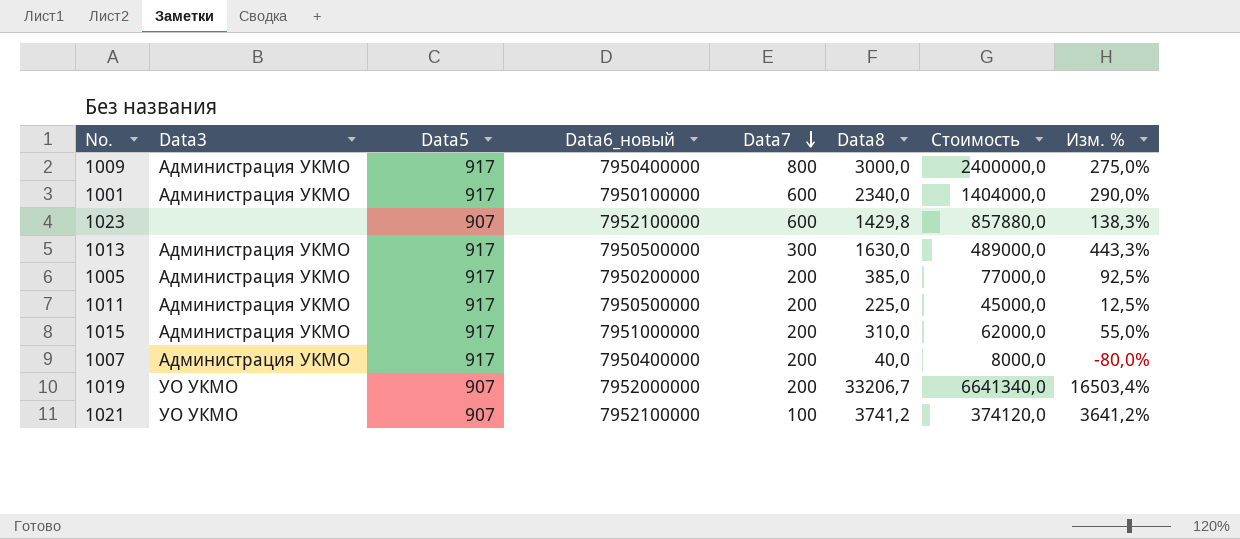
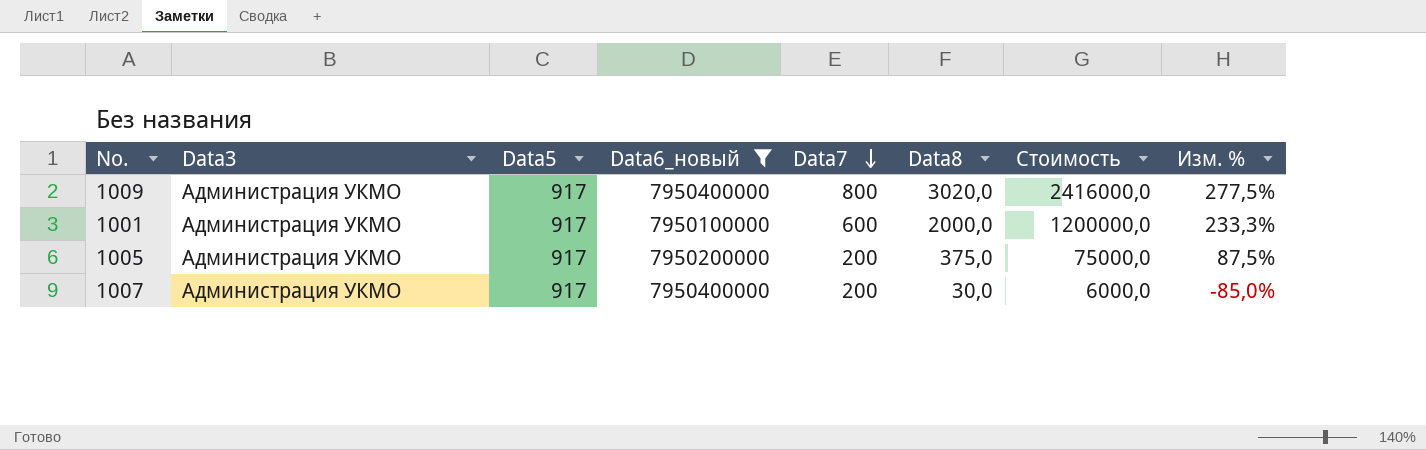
filter: none -> Data6_новый <= 7950400000
1009 | Data8: 3000,0 -> 3020,0
1009 | Стоимость: 2400000,0 -> 2416000,0
1009 | Изм. %: 275,0% -> 277,5%
1001 | Data8: 2340,0 -> 2000,0
1001 | Стоимость: 1404000,0 -> 1200000,0
1001 | Изм. %: 290,0% -> 233,3%
1005 | Data8: 385,0 -> 375,0
1005 | Стоимость: 77000,0 -> 75000,0
1005 | Изм. %: 92,5% -> 87,5%
1007 | Data8: 40,0 -> 30,0
1007 | Стоимость: 8000,0 -> 6000,0
1007 | Изм. %: -80,0% -> -85,0%

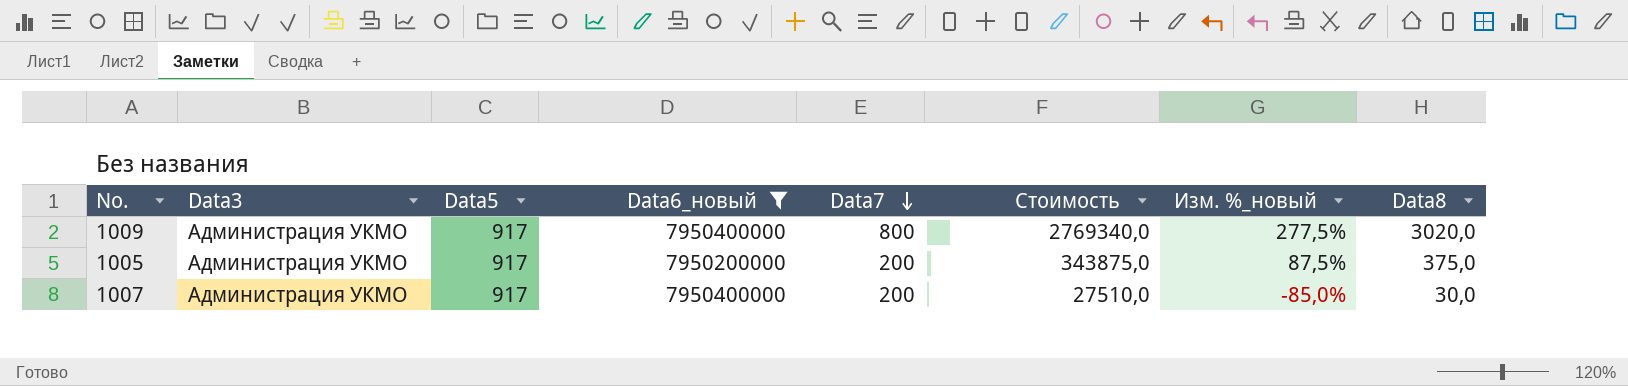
column Стоимость | formula: [Data7] * [Data8] -> [Data5] * [Data8]
column name: Изм. % -> Изм. %_новый
column Data8 | position: 6 -> 8
row 1001: Администрация УКМО | 917 | 7950100000 | 600 | 2000,0 | 1200000,0 | 233,3% -> none

